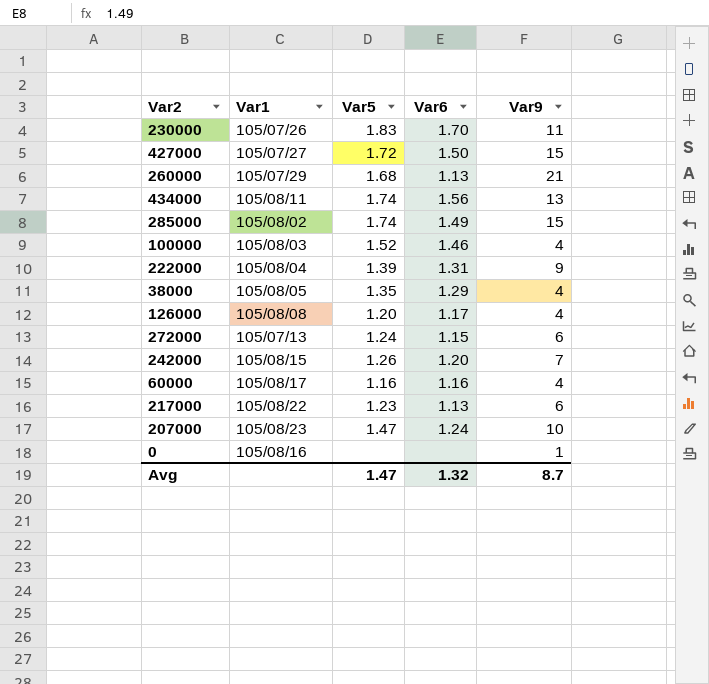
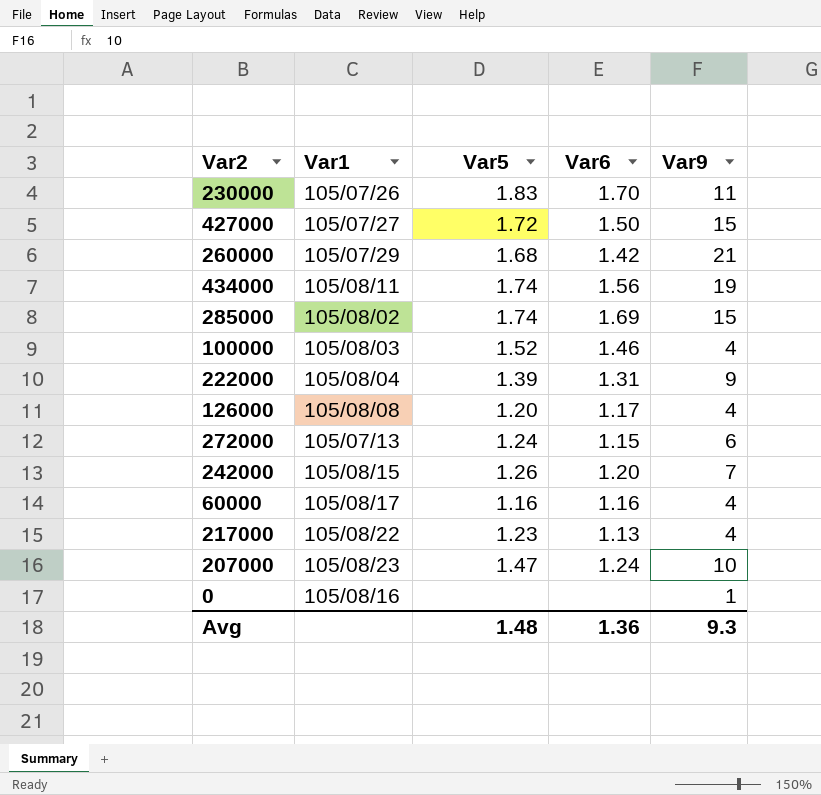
row 38000: 105/08/05 | 1.35 | 1.29 | 4 -> none
260000 | Var6: 1.13 -> 1.42
434000 | Var9: 13 -> 19
285000 | Var6: 1.49 -> 1.69
217000 | Var9: 6 -> 4
Avg | Var5: 1.47 -> 1.48
Avg | Var6: 1.32 -> 1.36
Avg | Var9: 8.7 -> 9.3

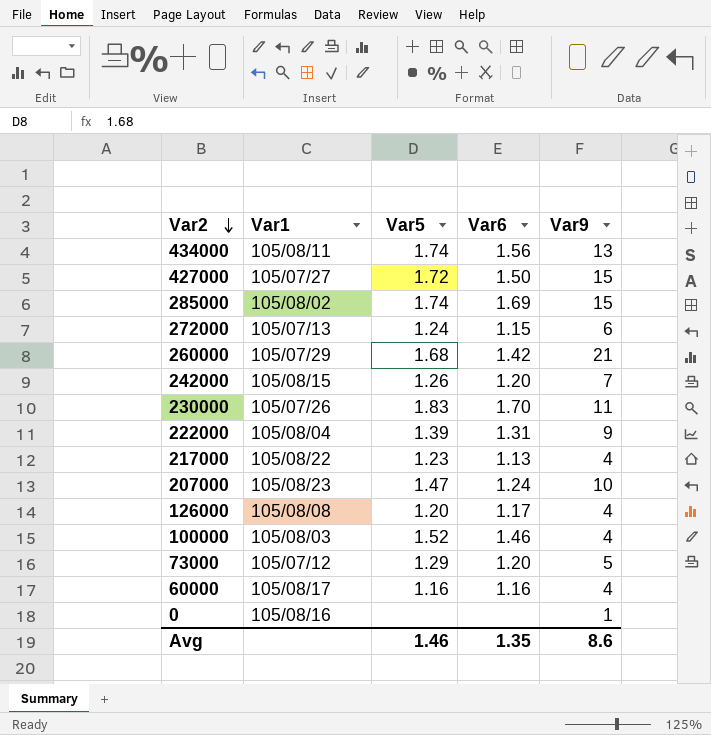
row order: none -> Var2 descending
434000 | Var9: 19 -> 13
row 73000: none -> 105/07/12 | 1.29 | 1.20 | 5
Avg | Var5: 1.48 -> 1.46
Avg | Var6: 1.36 -> 1.35
Avg | Var9: 9.3 -> 8.6

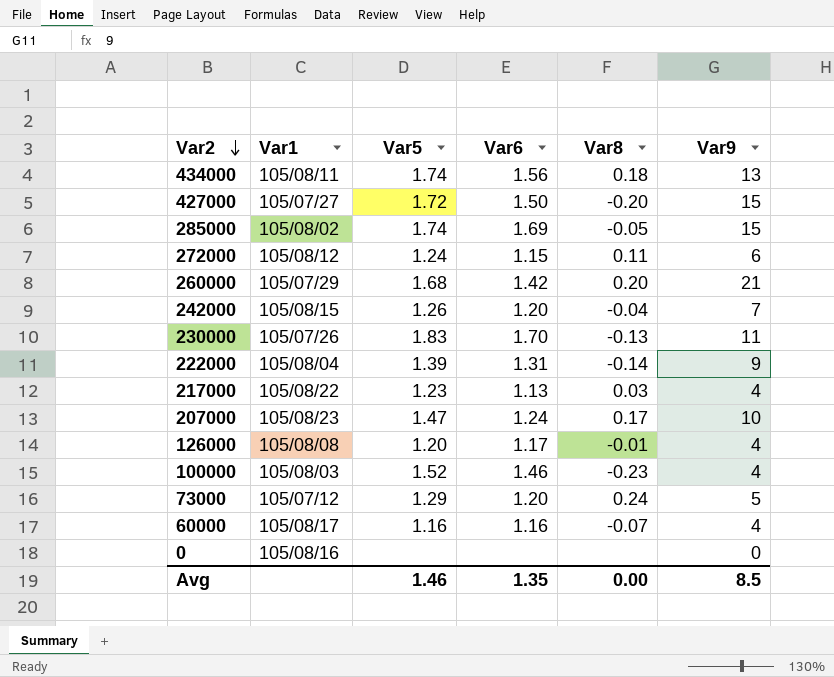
column Var8 | position: none -> 5
272000 | Var1: 105/07/13 -> 105/08/12
0 | Var9: 1 -> 0
Avg | Var9: 8.6 -> 8.5

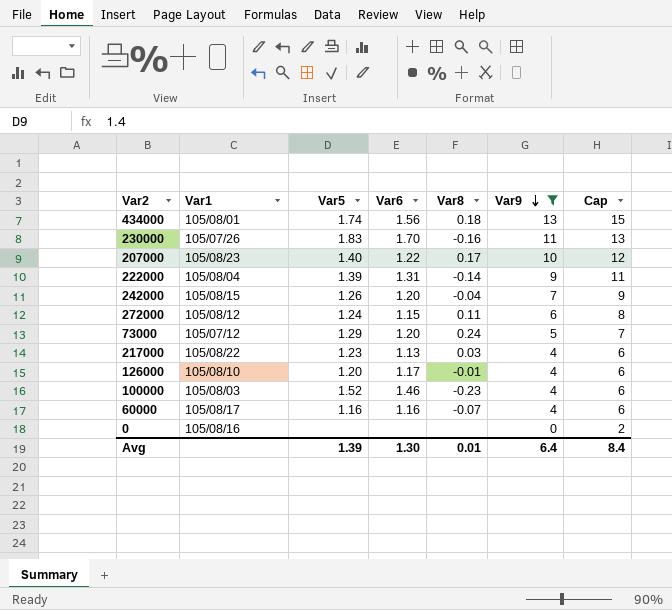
filter: none -> Var9 <= 13
row order: Var2 descending -> Var9 descending
column Cap | formula: none -> [Var9] + 2
434000 | Var1: 105/08/11 -> 105/08/01
230000 | Var8: -0.13 -> -0.16
207000 | Var5: 1.47 -> 1.40
207000 | Var6: 1.24 -> 1.22
126000 | Var1: 105/08/08 -> 105/08/10
Avg | Var5: 1.46 -> 1.39
Avg | Var6: 1.35 -> 1.30
Avg | Var8: 0.00 -> 0.01
Avg | Var9: 8.5 -> 6.4

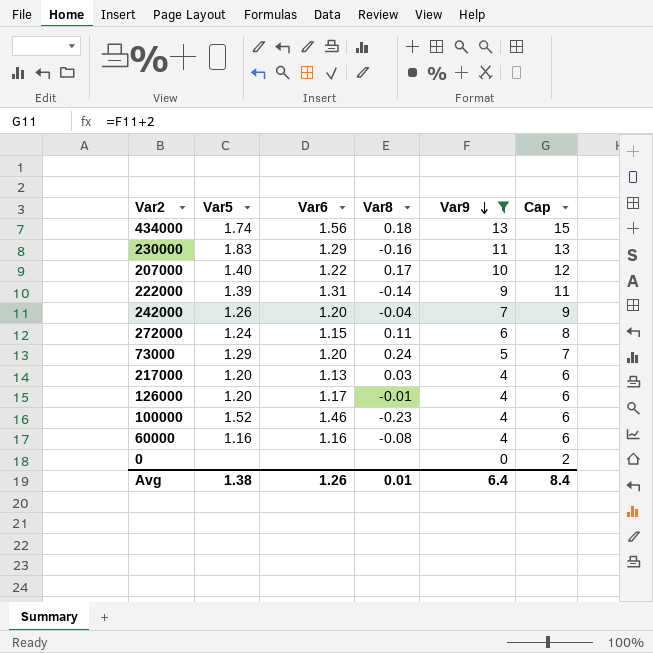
column Var1 | position: 2 -> none
230000 | Var6: 1.70 -> 1.29
217000 | Var5: 1.23 -> 1.20
60000 | Var8: -0.07 -> -0.08
Avg | Var5: 1.39 -> 1.38
Avg | Var6: 1.30 -> 1.26

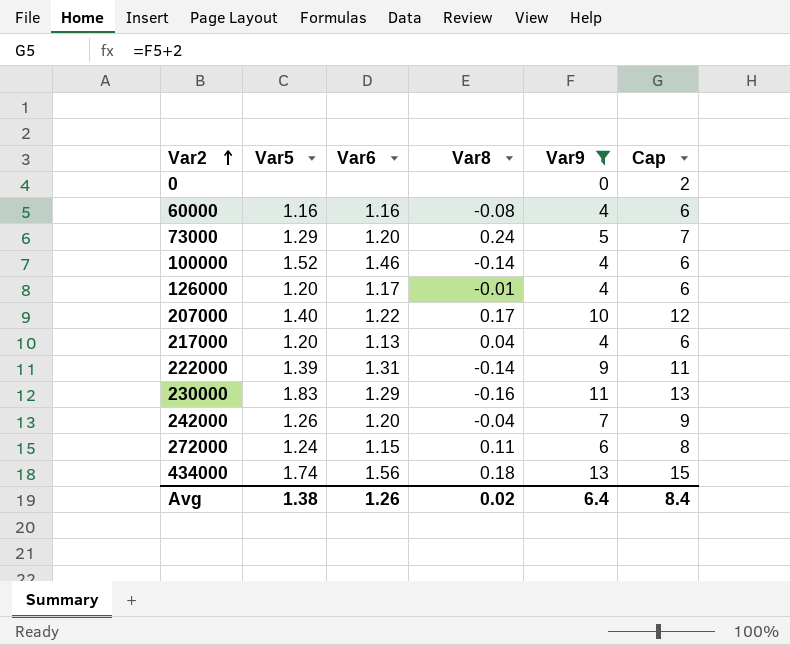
row order: Var9 descending -> Var2 ascending
100000 | Var8: -0.23 -> -0.14
217000 | Var8: 0.03 -> 0.04
Avg | Var8: 0.01 -> 0.02

